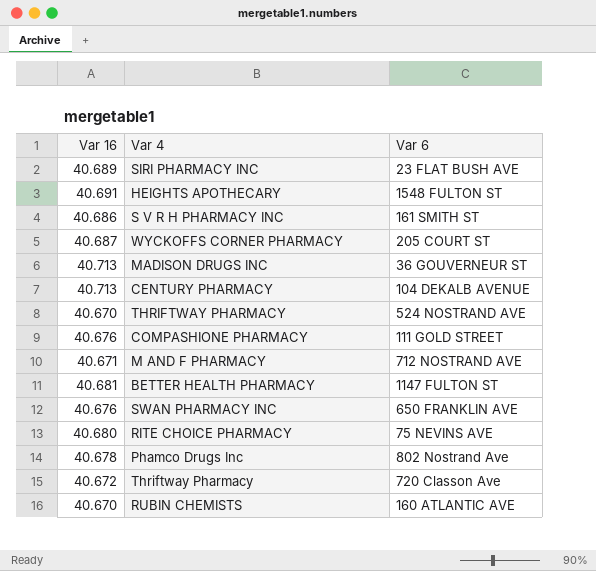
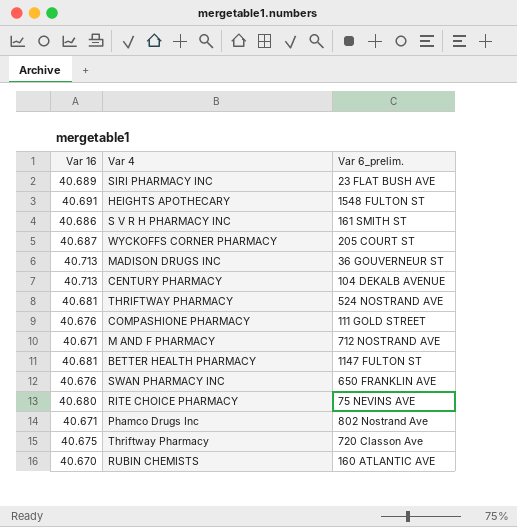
column name: Var 6 -> Var 6_prelim.
THRIFTWAY PHARMACY | Var 16: 40.670 -> 40.681
Phamco Drugs Inc | Var 16: 40.678 -> 40.671
Thriftway Pharmacy | Var 16: 40.672 -> 40.675

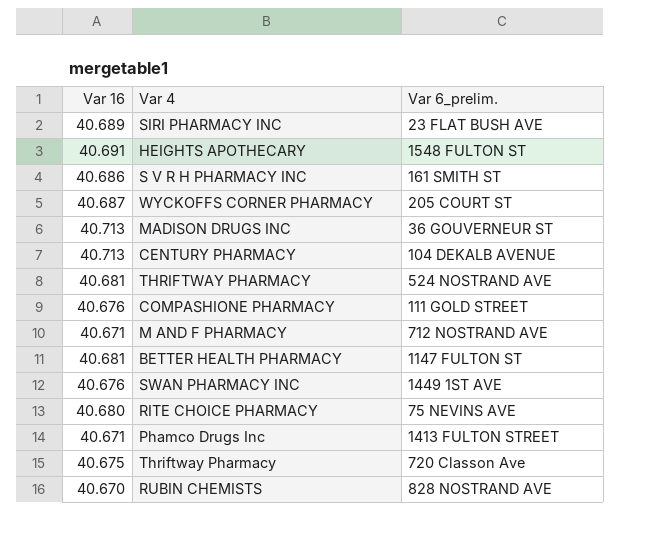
SWAN PHARMACY INC | Var 6_prelim.: 650 FRANKLIN AVE -> 1449 1ST AVE
Phamco Drugs Inc | Var 6_prelim.: 802 Nostrand Ave -> 1413 FULTON STREET
RUBIN CHEMISTS | Var 6_prelim.: 160 ATLANTIC AVE -> 828 NOSTRAND AVE

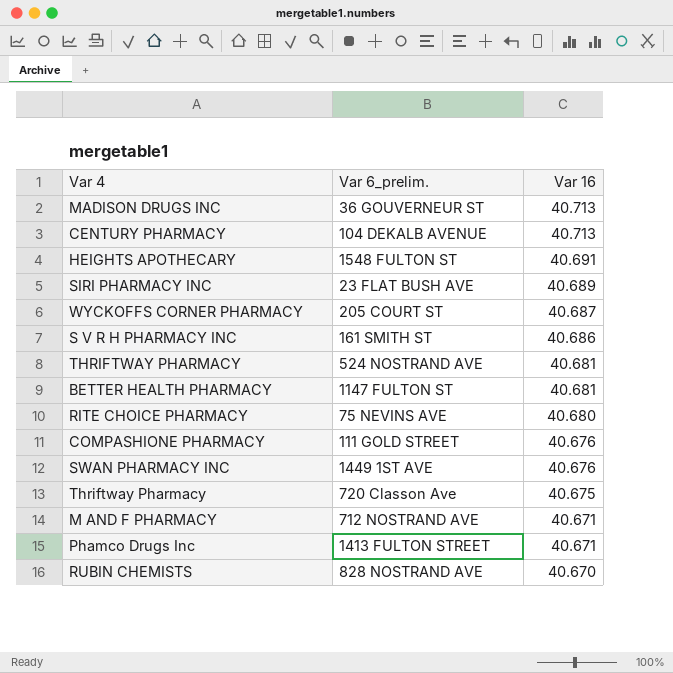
row order: none -> Var 16 descending
column Var 16 | position: 1 -> 3

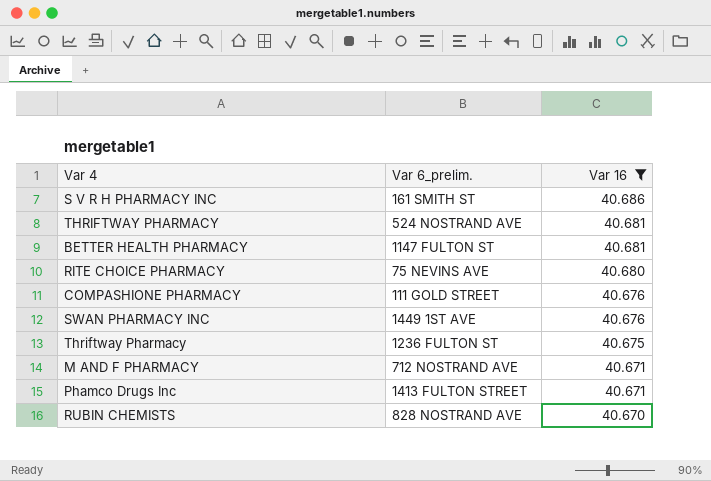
filter: none -> Var 16 <= 40.686
Thriftway Pharmacy | Var 6_prelim.: 720 Classon Ave -> 1236 FULTON ST

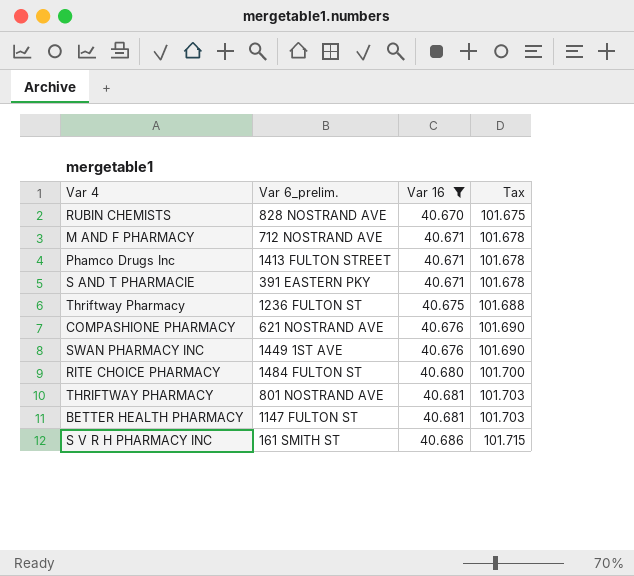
row order: Var 16 descending -> Var 16 ascending
column Tax | formula: none -> [Var 16] * 2.5
row S AND T PHARMACIE: none -> 391 EASTERN PKY | 40.671 | 101.678
COMPASHIONE PHARMACY | Var 6_prelim.: 111 GOLD STREET -> 621 NOSTRAND AVE
RITE CHOICE PHARMACY | Var 6_prelim.: 75 NEVINS AVE -> 1484 FULTON ST
THRIFTWAY PHARMACY | Var 6_prelim.: 524 NOSTRAND AVE -> 801 NOSTRAND AVE

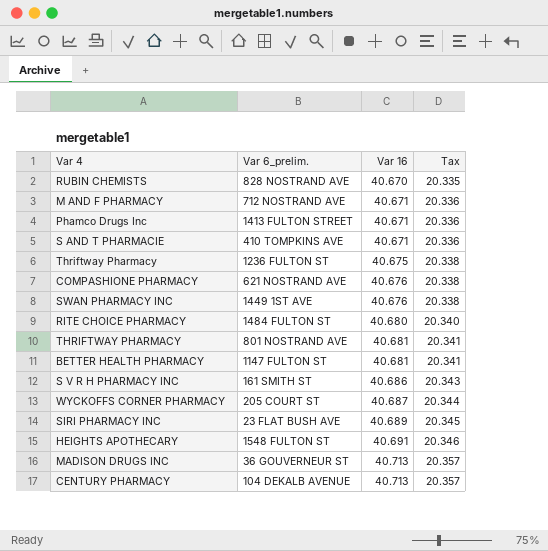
filter: Var 16 <= 40.686 -> none
column Tax | formula: [Var 16] * 2.5 -> [Var 16] * 0.5
S AND T PHARMACIE | Var 6_prelim.: 391 EASTERN PKY -> 410 TOMPKINS AVE

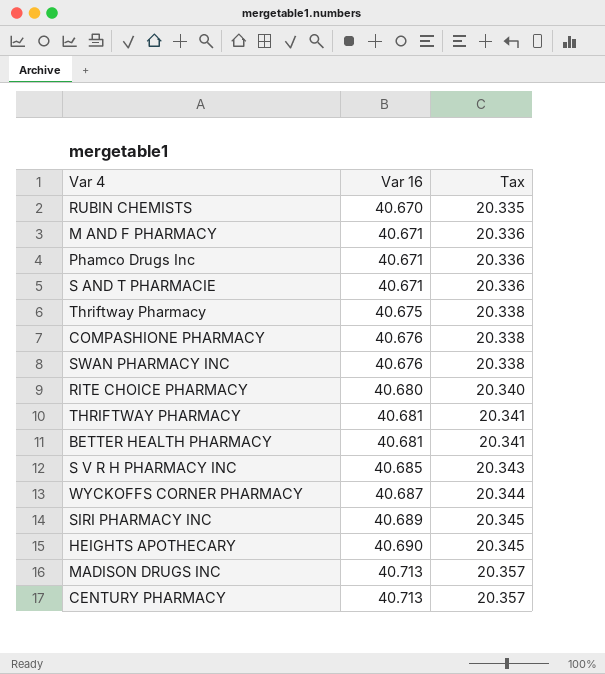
column Var 6_prelim. | position: 2 -> none
S V R H PHARMACY INC | Var 16: 40.686 -> 40.685
HEIGHTS APOTHECARY | Var 16: 40.691 -> 40.690
HEIGHTS APOTHECARY | Tax: 20.346 -> 20.345

